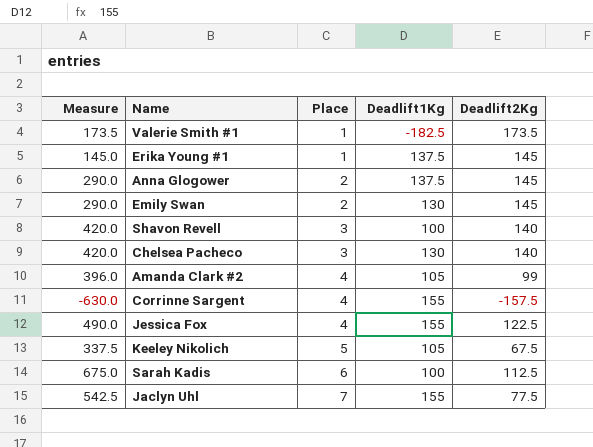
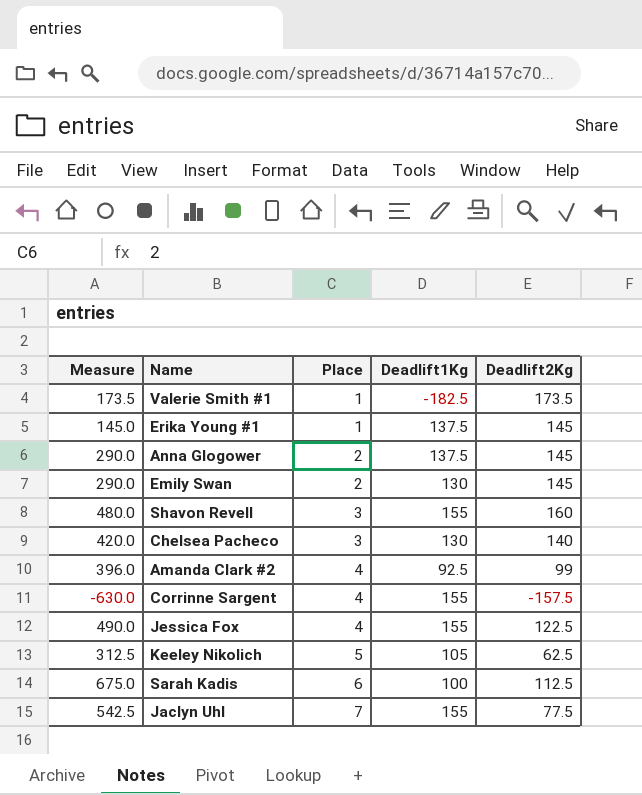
Shavon Revell | Measure: 420.0 -> 480.0
Shavon Revell | Deadlift1Kg: 100 -> 155
Shavon Revell | Deadlift2Kg: 140 -> 160
Amanda Clark #2 | Deadlift1Kg: 105 -> 92.5
Keeley Nikolich | Measure: 337.5 -> 312.5
Keeley Nikolich | Deadlift2Kg: 67.5 -> 62.5

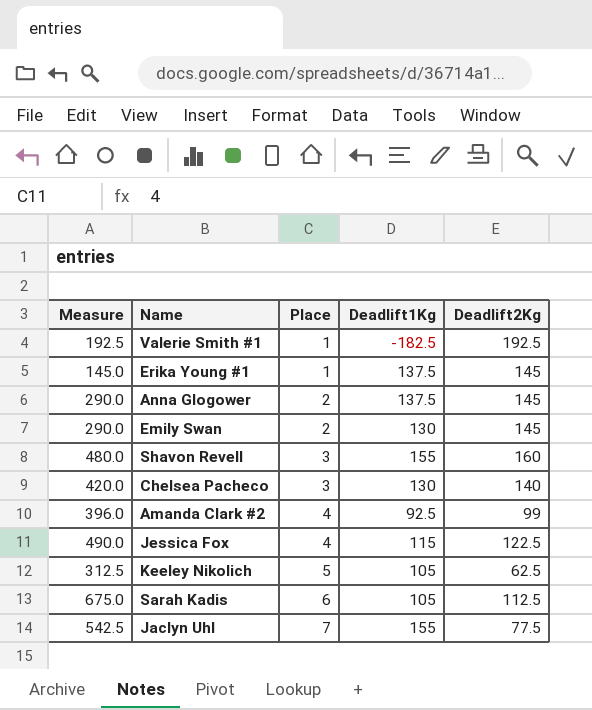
row Corrinne Sargent: -630.0 | 4 | 155 | -157.5 -> none
Valerie Smith #1 | Measure: 173.5 -> 192.5
Valerie Smith #1 | Deadlift2Kg: 173.5 -> 192.5
Jessica Fox | Deadlift1Kg: 155 -> 115
Sarah Kadis | Deadlift1Kg: 100 -> 105

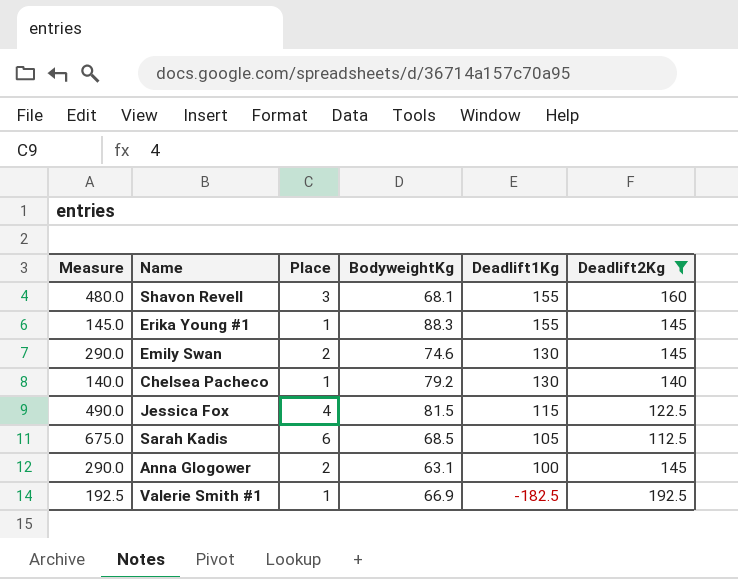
filter: none -> Deadlift2Kg >= 112.5
row order: Place ascending -> Deadlift1Kg descending
column BodyweightKg | position: none -> 4
Erika Young #1 | Deadlift1Kg: 137.5 -> 155
Chelsea Pacheco | Measure: 420.0 -> 140.0
Chelsea Pacheco | Place: 3 -> 1
Anna Glogower | Deadlift1Kg: 137.5 -> 100

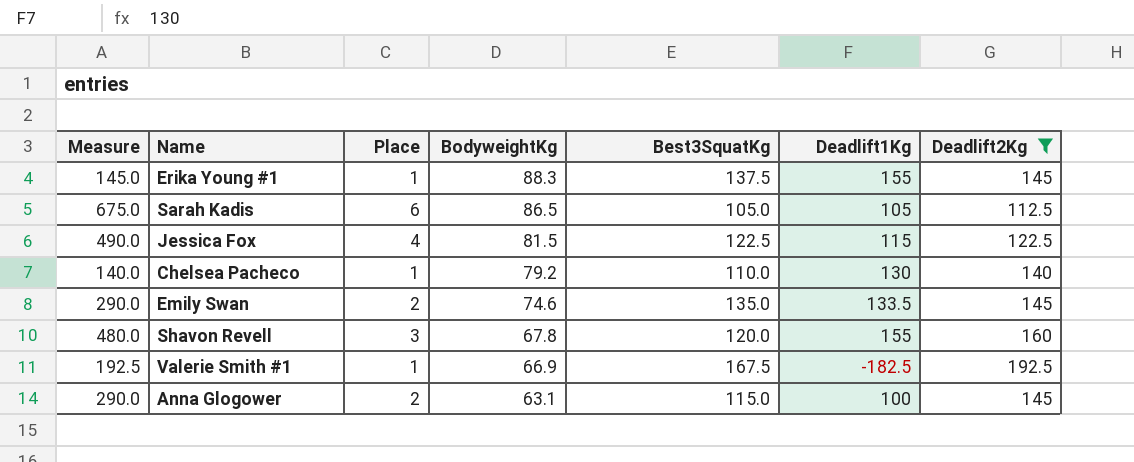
row order: Deadlift1Kg descending -> BodyweightKg descending
column Best3SquatKg | position: none -> 5
Sarah Kadis | BodyweightKg: 68.5 -> 86.5
Emily Swan | Deadlift1Kg: 130 -> 133.5
Shavon Revell | BodyweightKg: 68.1 -> 67.8

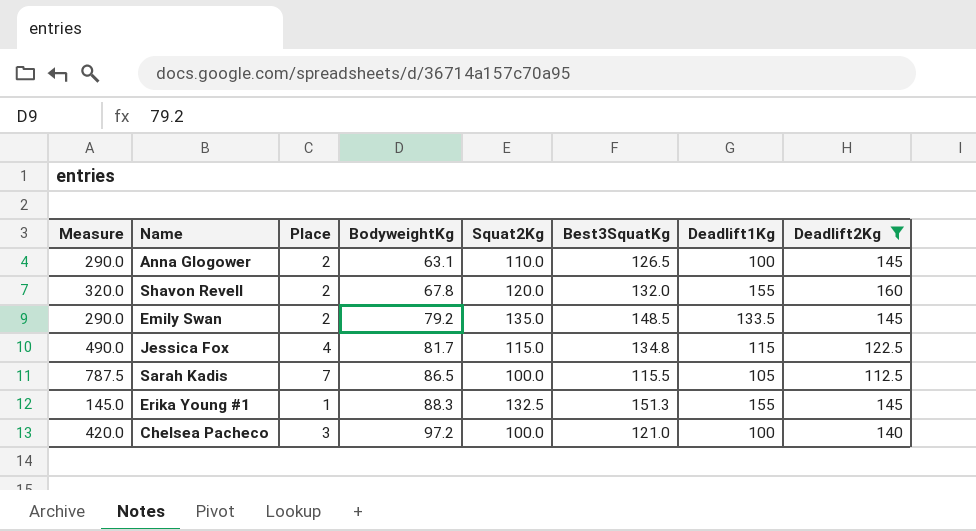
row order: BodyweightKg descending -> BodyweightKg ascending
column Squat2Kg | position: none -> 5
row Valerie Smith #1: 192.5 | 1 | 66.9 | 167.5 | -182.5 | 192.5 -> none
Anna Glogower | Best3SquatKg: 115.0 -> 126.5
Shavon Revell | Measure: 480.0 -> 320.0
Shavon Revell | Place: 3 -> 2
Shavon Revell | Best3SquatKg: 120.0 -> 132.0
Emily Swan | BodyweightKg: 74.6 -> 79.2
Emily Swan | Best3SquatKg: 135.0 -> 148.5
Jessica Fox | BodyweightKg: 81.5 -> 81.7
Jessica Fox | Best3SquatKg: 122.5 -> 134.8
Sarah Kadis | Measure: 675.0 -> 787.5
Sarah Kadis | Place: 6 -> 7
Sarah Kadis | Best3SquatKg: 105.0 -> 115.5
Erika Young #1 | Best3SquatKg: 137.5 -> 151.3
Chelsea Pacheco | Measure: 140.0 -> 420.0
Chelsea Pacheco | Place: 1 -> 3
Chelsea Pacheco | BodyweightKg: 79.2 -> 97.2
Chelsea Pacheco | Best3SquatKg: 110.0 -> 121.0
Chelsea Pacheco | Deadlift1Kg: 130 -> 100

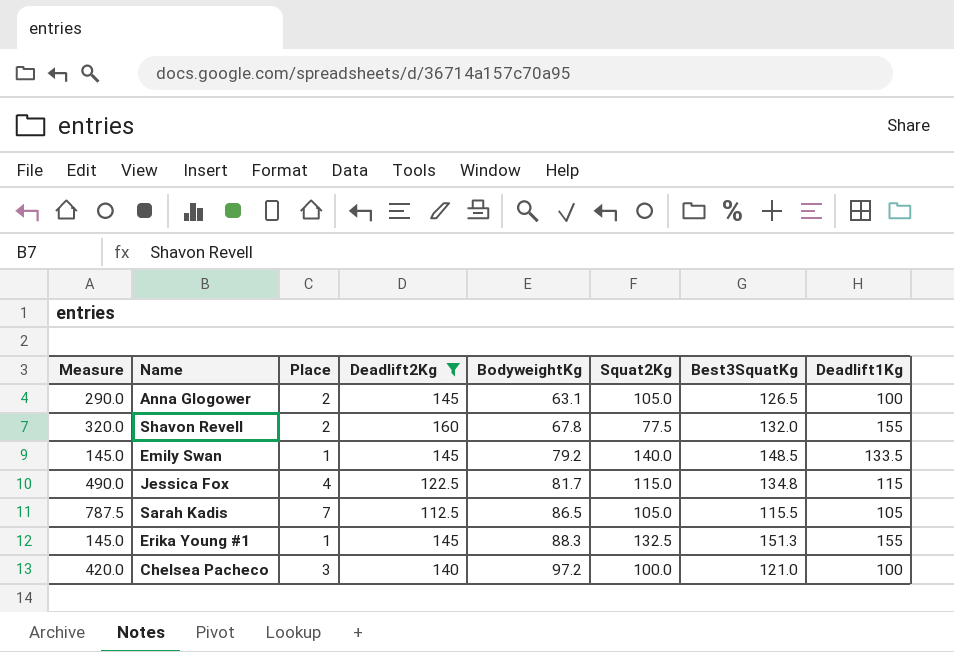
column Deadlift2Kg | position: 8 -> 4
Anna Glogower | Squat2Kg: 110.0 -> 105.0
Shavon Revell | Squat2Kg: 120.0 -> 77.5
Emily Swan | Measure: 290.0 -> 145.0
Emily Swan | Place: 2 -> 1
Emily Swan | Squat2Kg: 135.0 -> 140.0
Sarah Kadis | Squat2Kg: 100.0 -> 105.0

